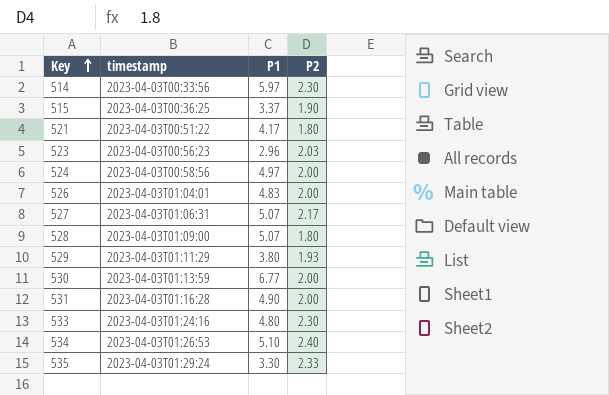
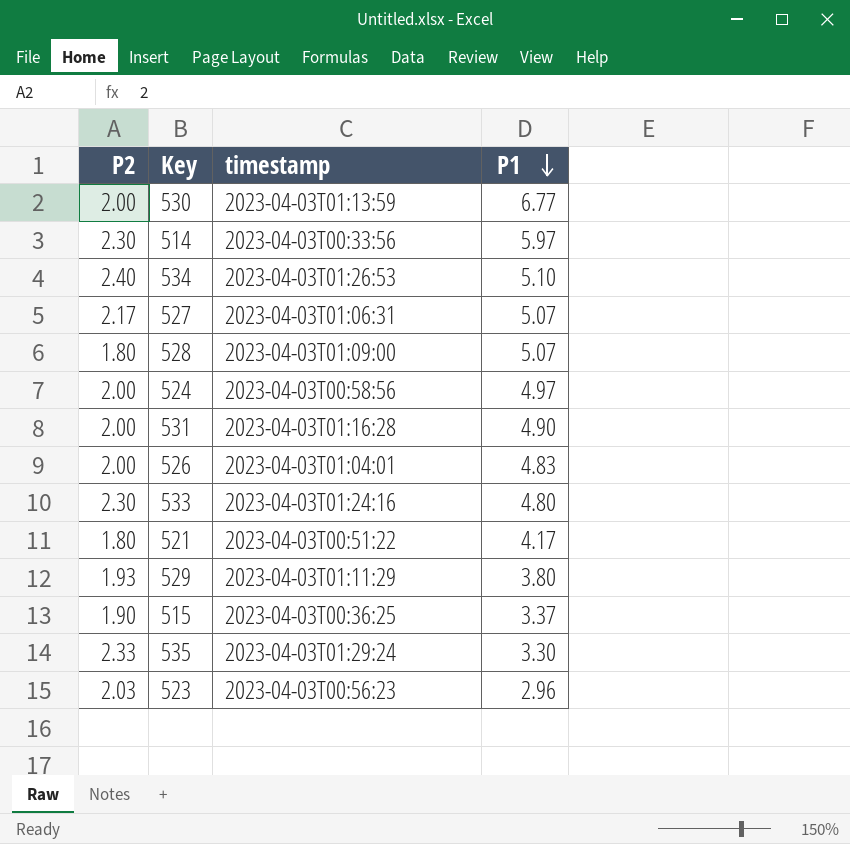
row order: Key ascending -> P1 descending
column P2 | position: 4 -> 1

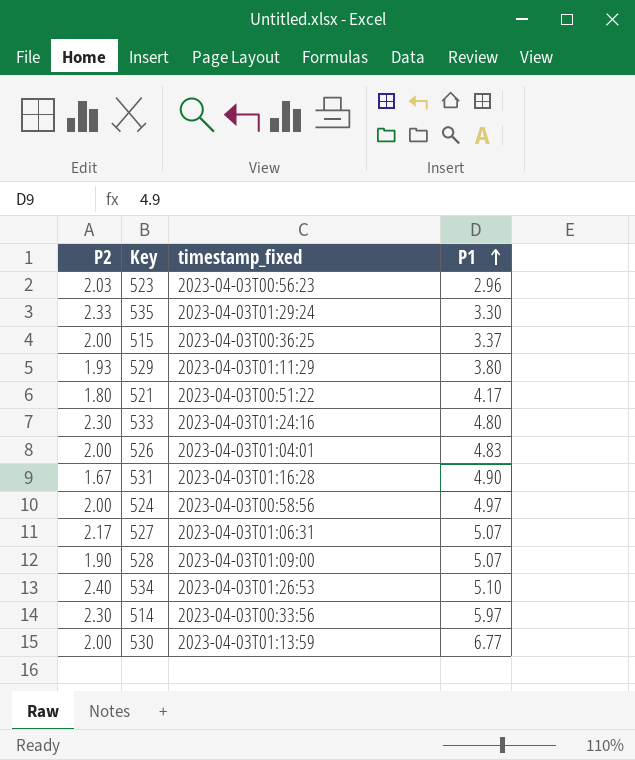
row order: P1 descending -> P1 ascending
column name: timestamp -> timestamp_fixed
515 | P2: 1.90 -> 2.00
531 | P2: 2.00 -> 1.67
528 | P2: 1.80 -> 1.90

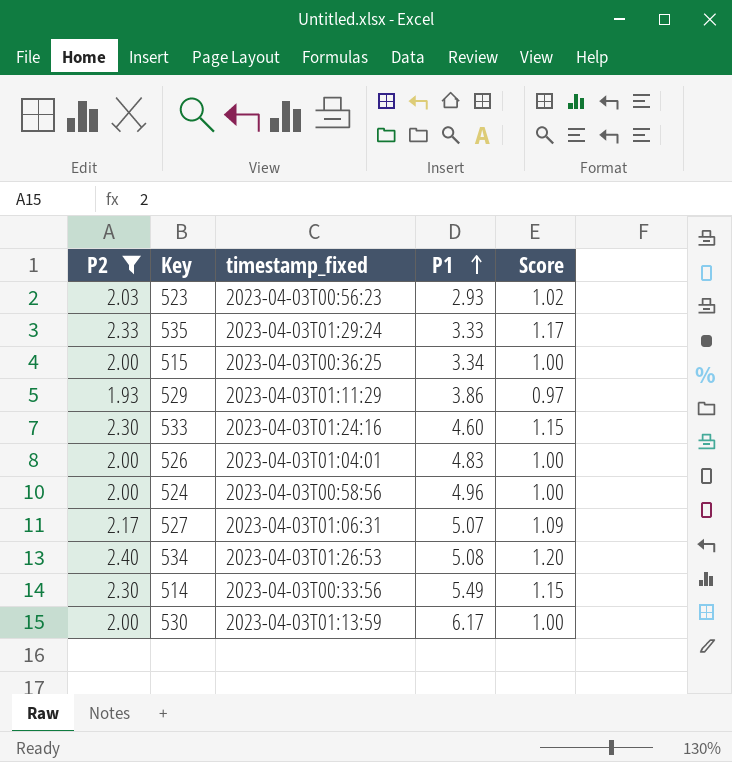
filter: none -> P2 >= 1.93
column Score | formula: none -> [P2] * 0.5
523 | P1: 2.96 -> 2.93
535 | P1: 3.30 -> 3.33
515 | P1: 3.37 -> 3.34
529 | P1: 3.80 -> 3.86
533 | P1: 4.80 -> 4.60
524 | P1: 4.97 -> 4.96
534 | P1: 5.10 -> 5.08
514 | P1: 5.97 -> 5.49
530 | P1: 6.77 -> 6.17

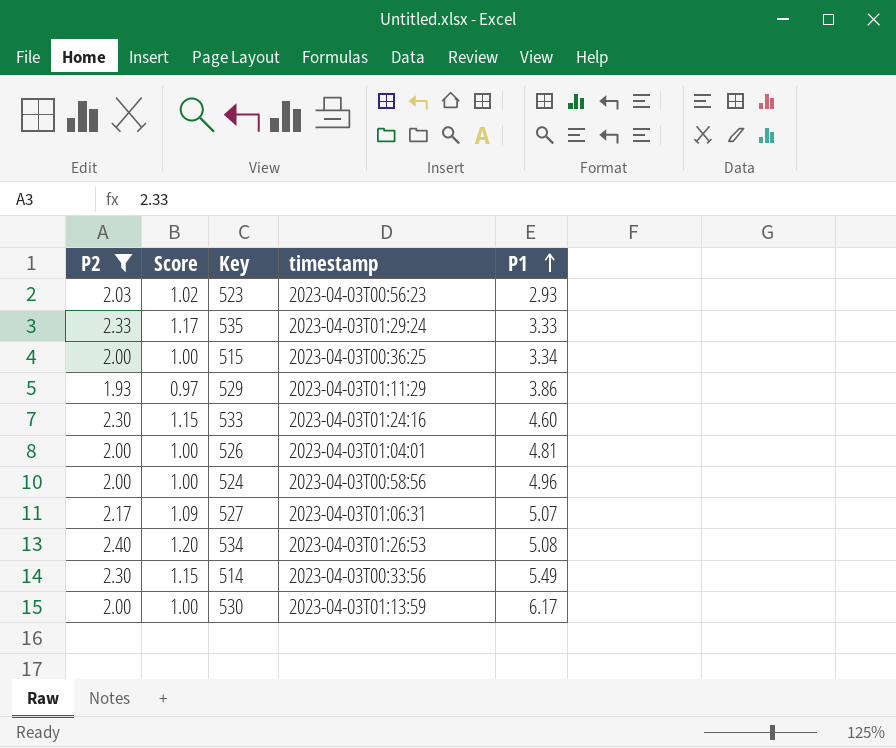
column Score | position: 5 -> 2
column name: timestamp_fixed -> timestamp
526 | P1: 4.83 -> 4.81

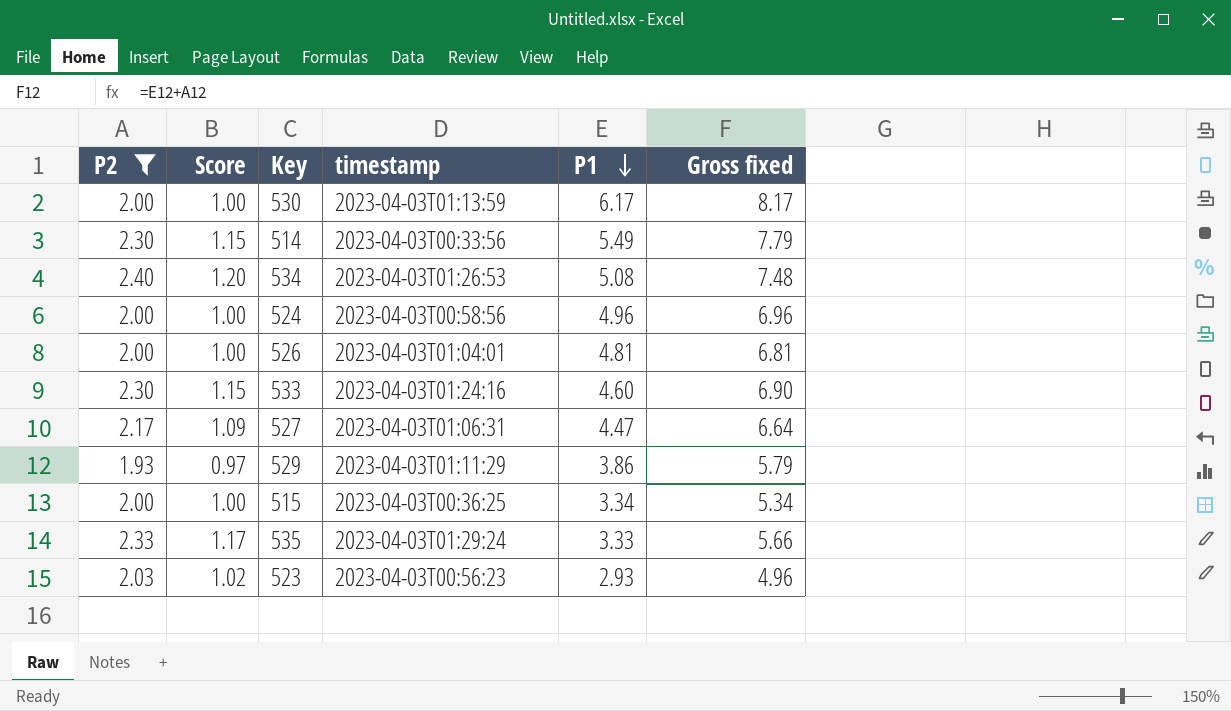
row order: P1 ascending -> P1 descending
column Gross fixed | formula: none -> [P2] + [P1]
527 | P1: 5.07 -> 4.47

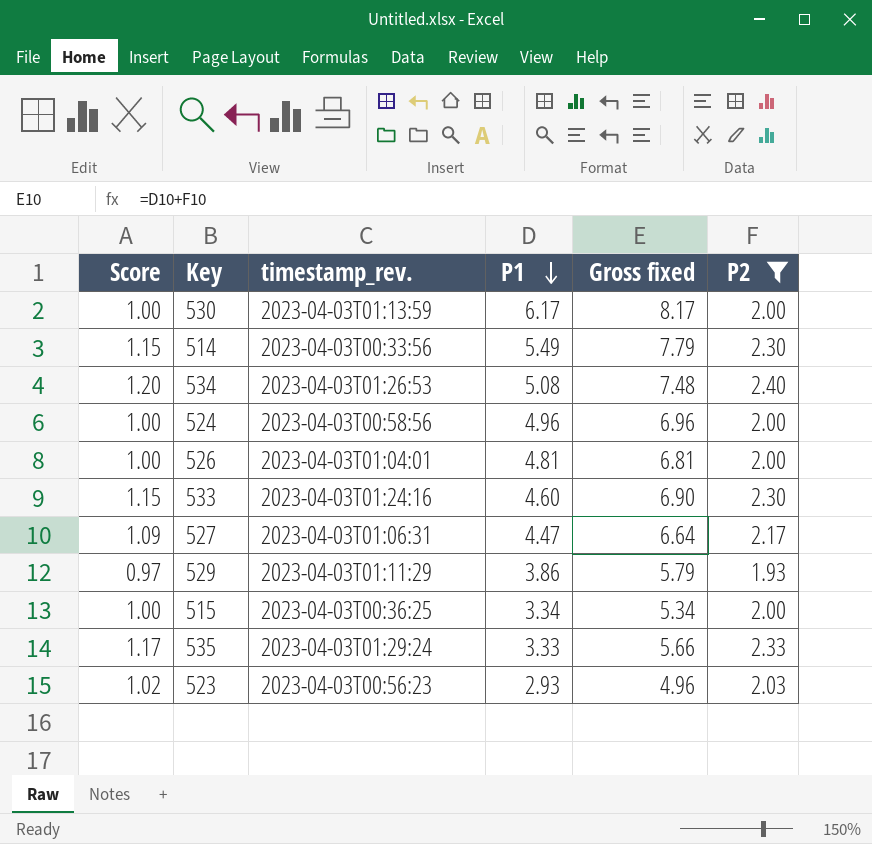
column name: timestamp -> timestamp_rev.
column P2 | position: 1 -> 6

